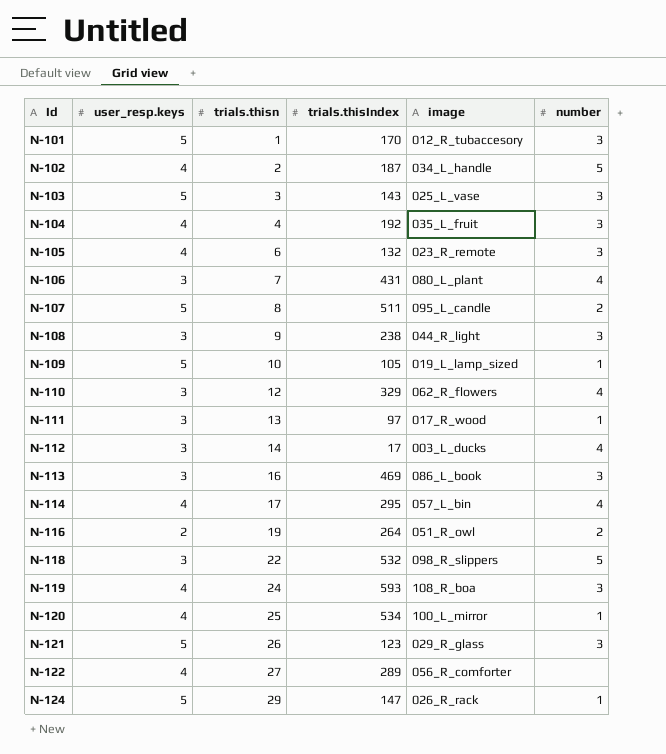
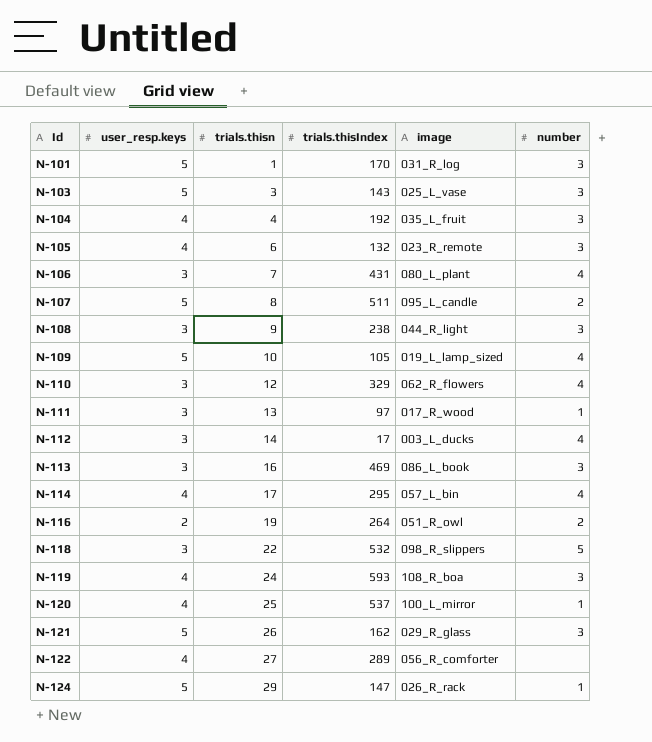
row N-102: 4 | 2 | 187 | 034_L_handle | 5 -> none
N-101 | image: 012_R_tubaccesory -> 031_R_log
N-109 | number: 1 -> 4
N-120 | trials.thisIndex: 534 -> 537
N-121 | trials.thisIndex: 123 -> 162

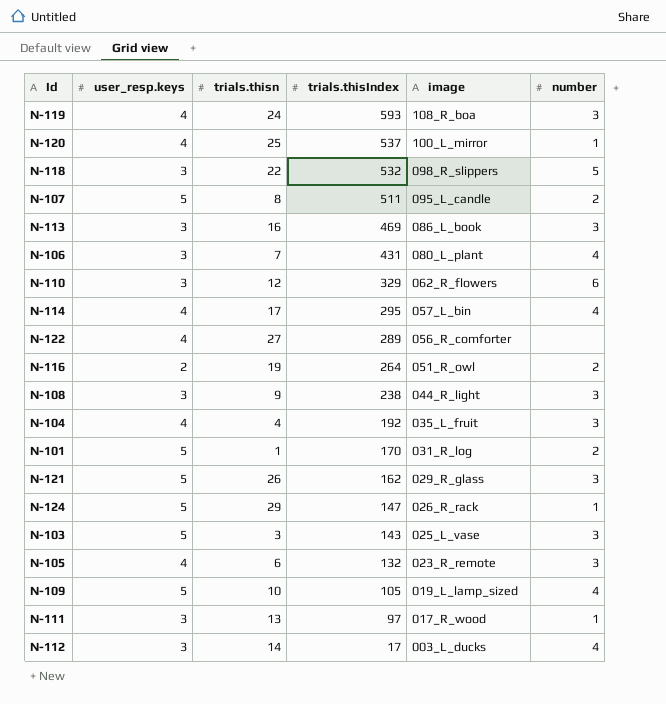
row order: Id ascending -> trials.thisIndex descending
N-110 | number: 4 -> 6
N-101 | number: 3 -> 2

